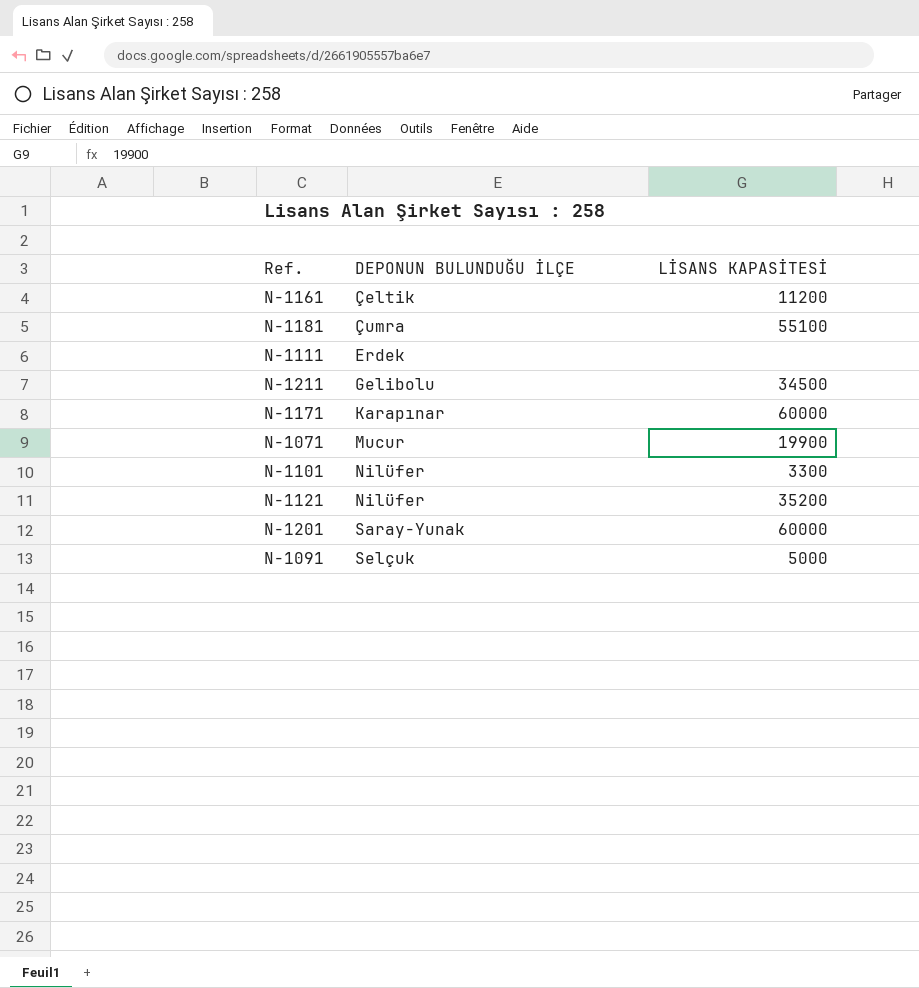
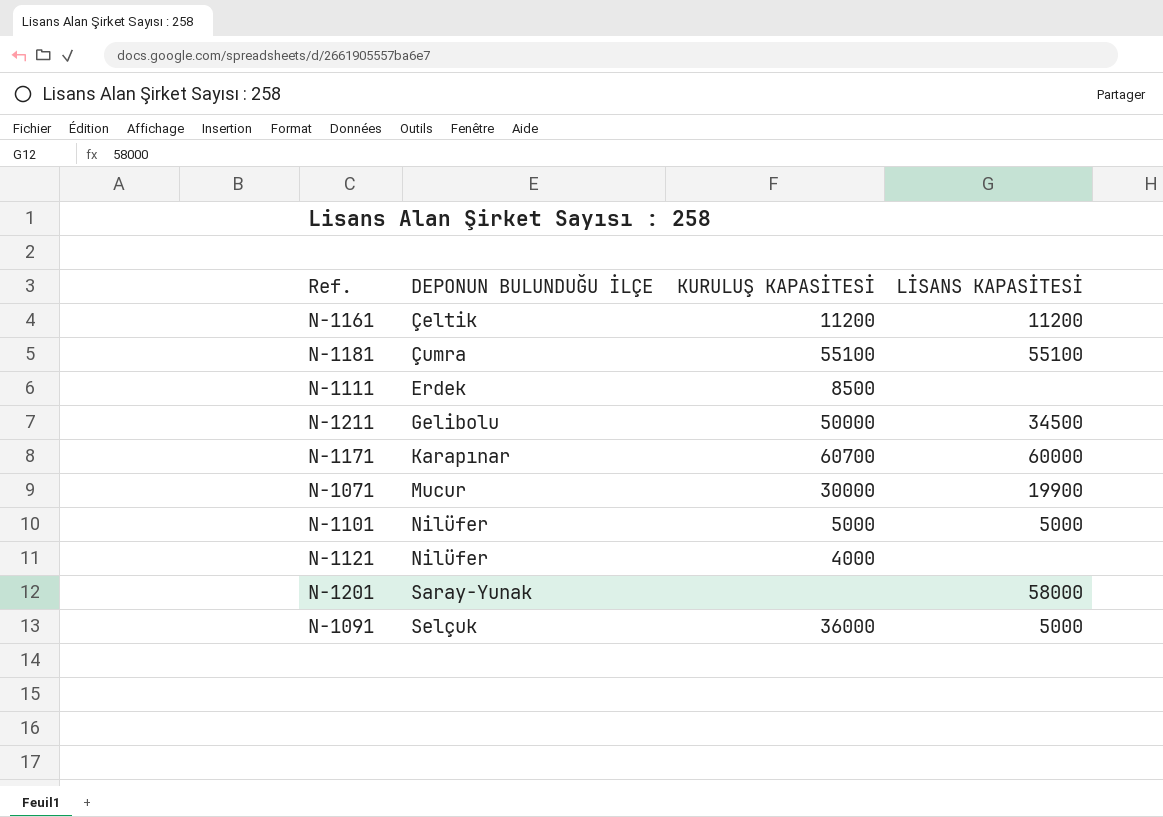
column KURULUŞ KAPASİTESİ | position: none -> 3
N-1101 | LİSANS KAPASİTESİ: 3300 -> 5000
N-1121 | LİSANS KAPASİTESİ: 35200 -> none
N-1201 | LİSANS KAPASİTESİ: 60000 -> 58000

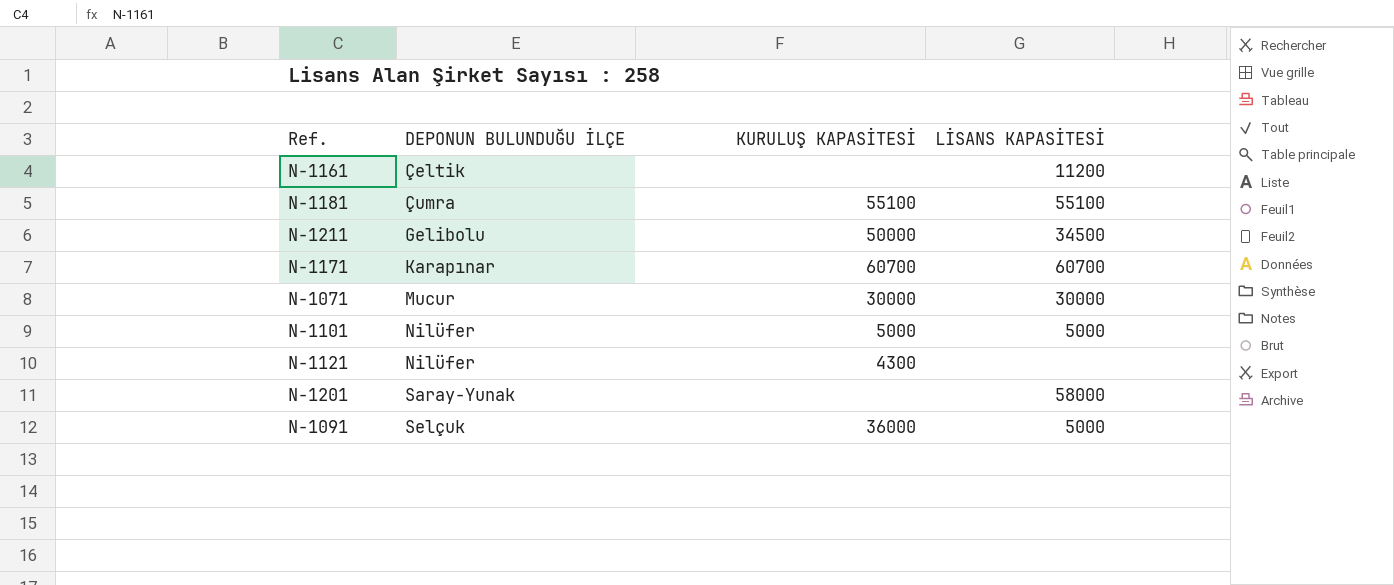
row N-1111: Erdek | 8500 | none -> none
N-1161 | KURULUŞ KAPASİTESİ: 11200 -> none
N-1171 | LİSANS KAPASİTESİ: 60000 -> 60700
N-1071 | LİSANS KAPASİTESİ: 19900 -> 30000
N-1121 | KURULUŞ KAPASİTESİ: 4000 -> 4300

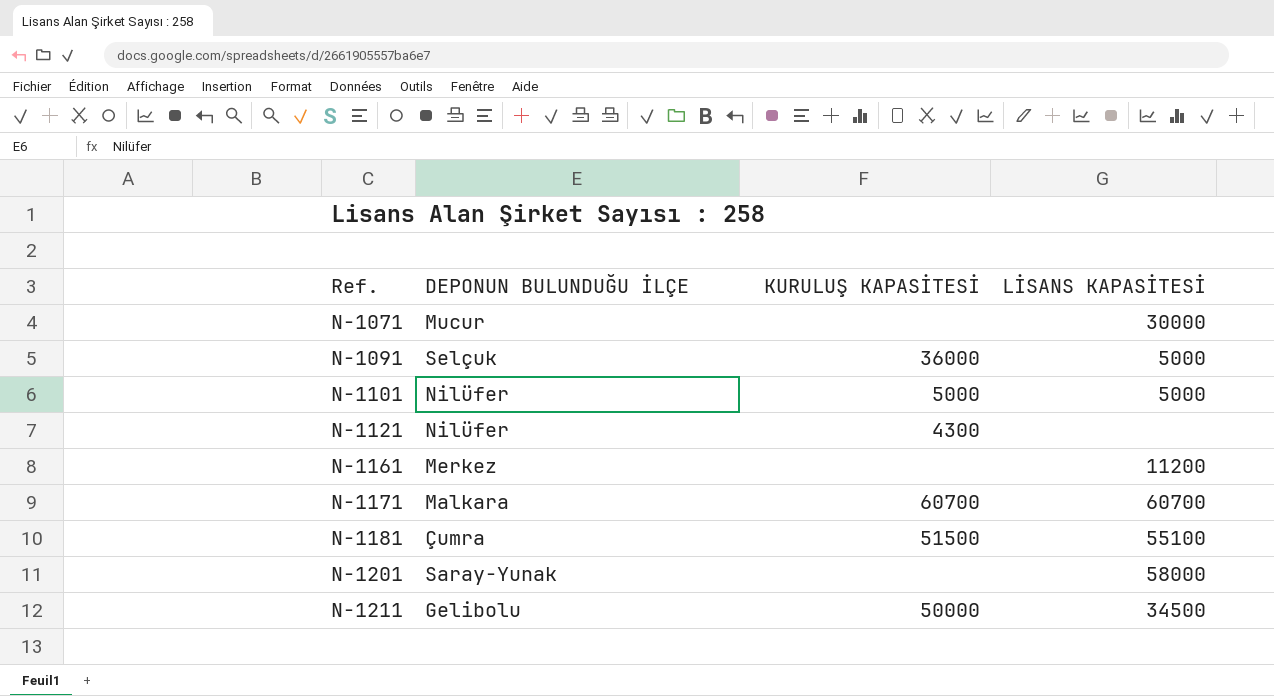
row order: DEPONUN BULUNDUĞU İLÇE ascending -> Ref. ascending
N-1071 | KURULUŞ KAPASİTESİ: 30000 -> none
N-1161 | DEPONUN BULUNDUĞU İLÇE: Çeltik -> Merkez
N-1171 | DEPONUN BULUNDUĞU İLÇE: Karapınar -> Malkara
N-1181 | KURULUŞ KAPASİTESİ: 55100 -> 51500

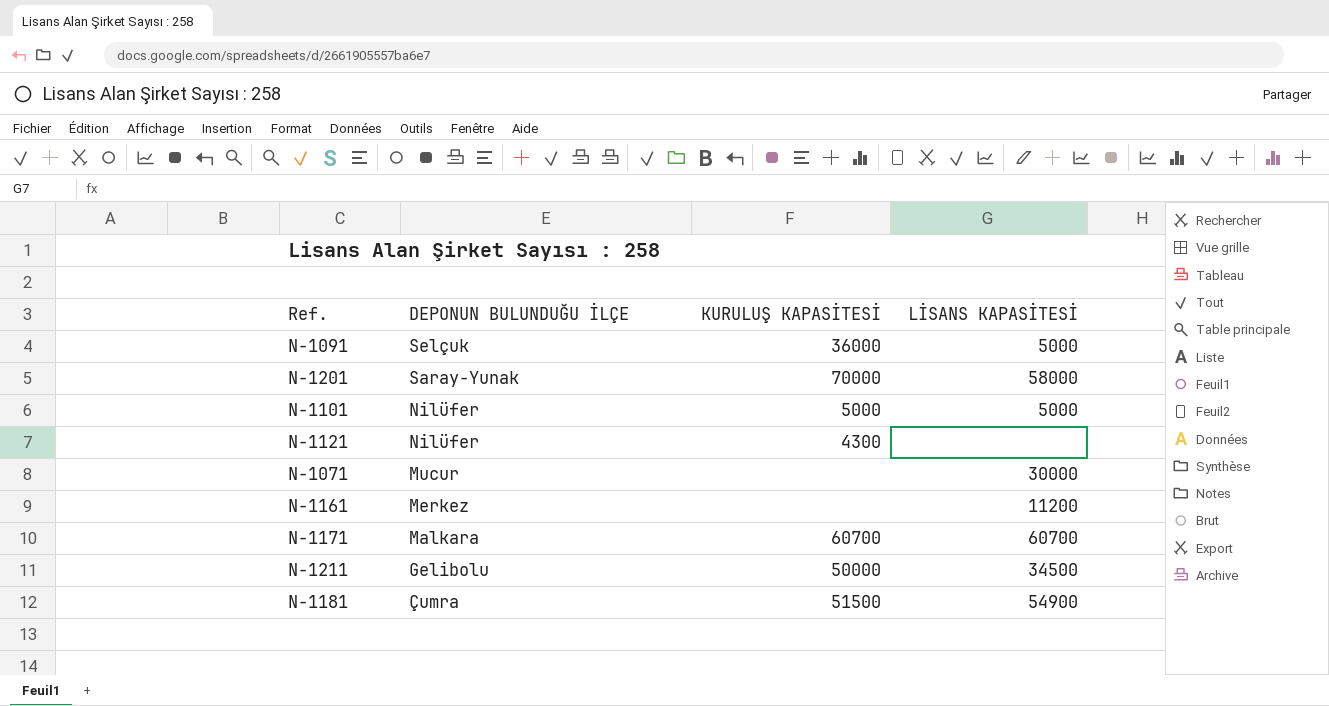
row order: Ref. ascending -> DEPONUN BULUNDUĞU İLÇE descending
N-1201 | KURULUŞ KAPASİTESİ: none -> 70000
N-1181 | LİSANS KAPASİTESİ: 55100 -> 54900

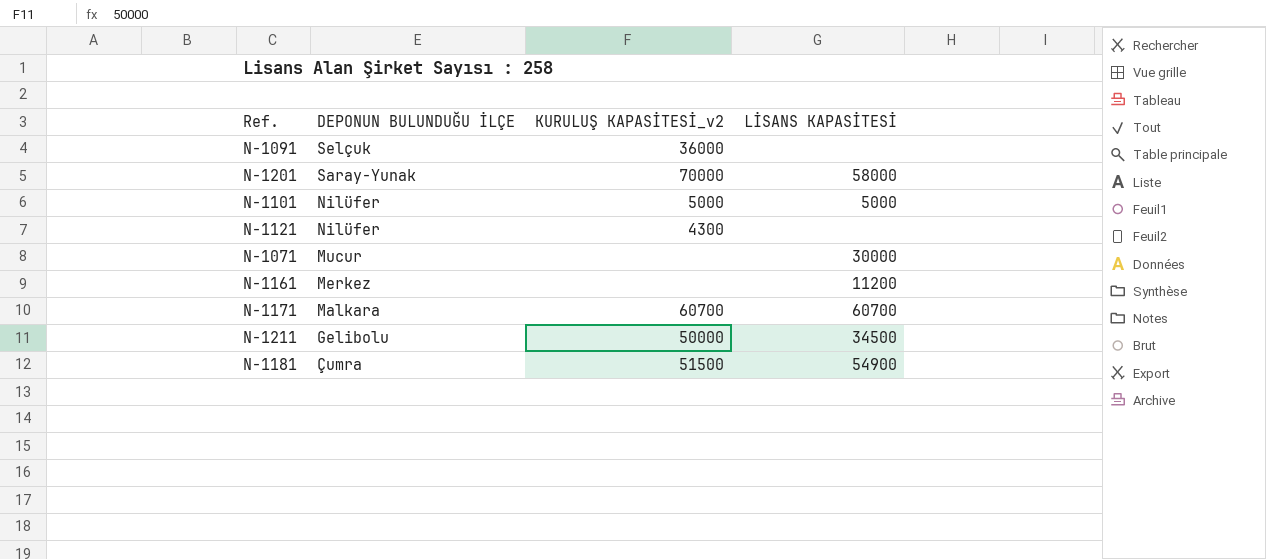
column name: KURULUŞ KAPASİTESİ -> KURULUŞ KAPASİTESİ_v2
N-1091 | LİSANS KAPASİTESİ: 5000 -> none

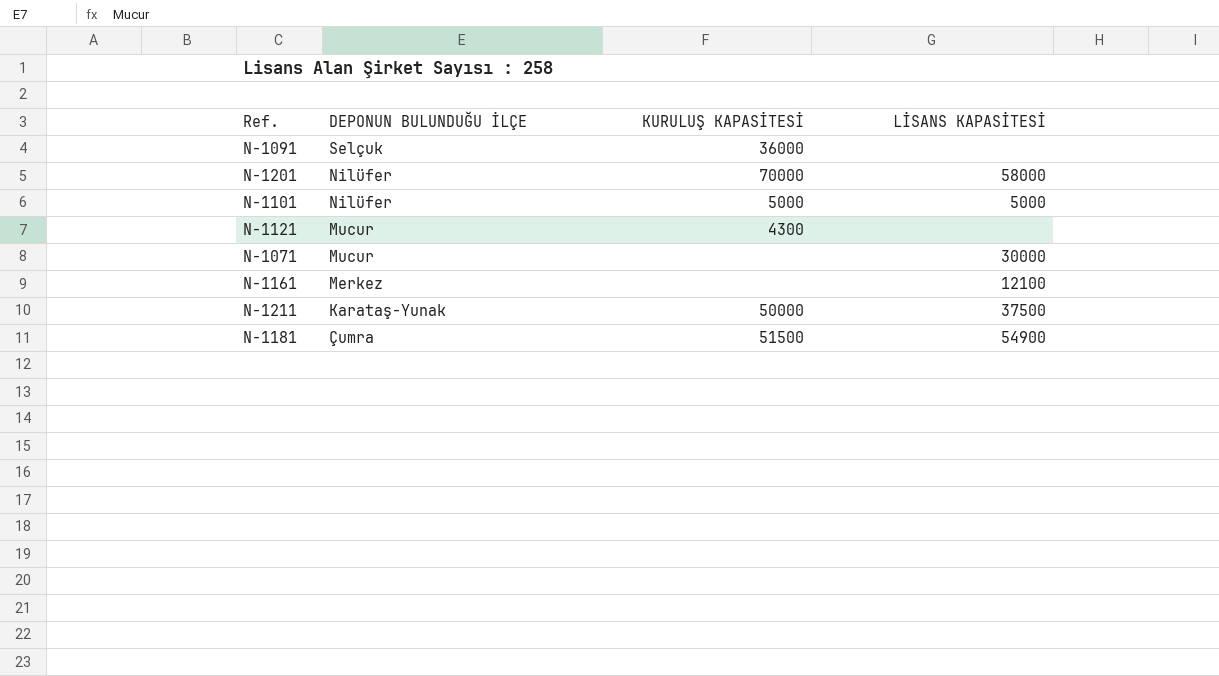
column name: KURULUŞ KAPASİTESİ_v2 -> KURULUŞ KAPASİTESİ
row N-1171: Malkara | 60700 | 60700 -> none
N-1201 | DEPONUN BULUNDUĞU İLÇE: Saray-Yunak -> Nilüfer
N-1121 | DEPONUN BULUNDUĞU İLÇE: Nilüfer -> Mucur
N-1161 | LİSANS KAPASİTESİ: 11200 -> 12100
N-1211 | DEPONUN BULUNDUĞU İLÇE: Gelibolu -> Karataş-Yunak
N-1211 | LİSANS KAPASİTESİ: 34500 -> 37500

